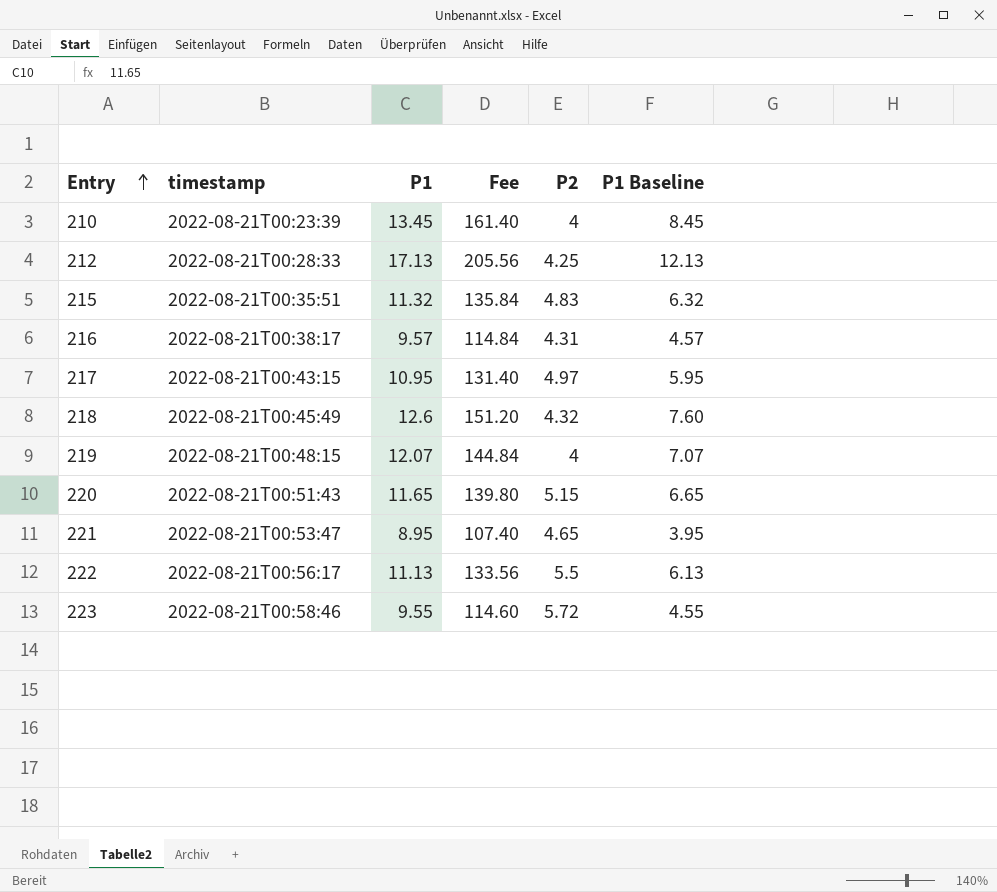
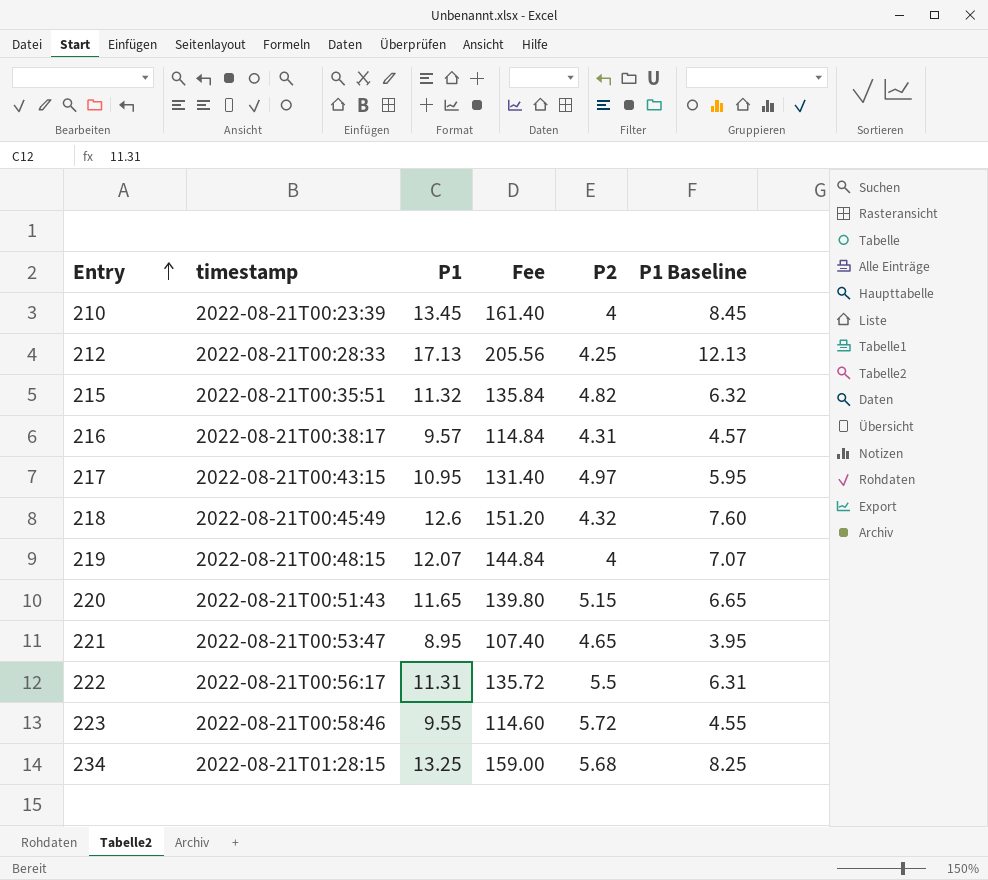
215 | P2: 4.83 -> 4.82
222 | P1: 11.13 -> 11.31
222 | Fee: 133.56 -> 135.72
222 | P1 Baseline: 6.13 -> 6.31
row 234: none -> 2022-08-21T01:28:15 | 13.25 | 159.00 | 5.68 | 8.25

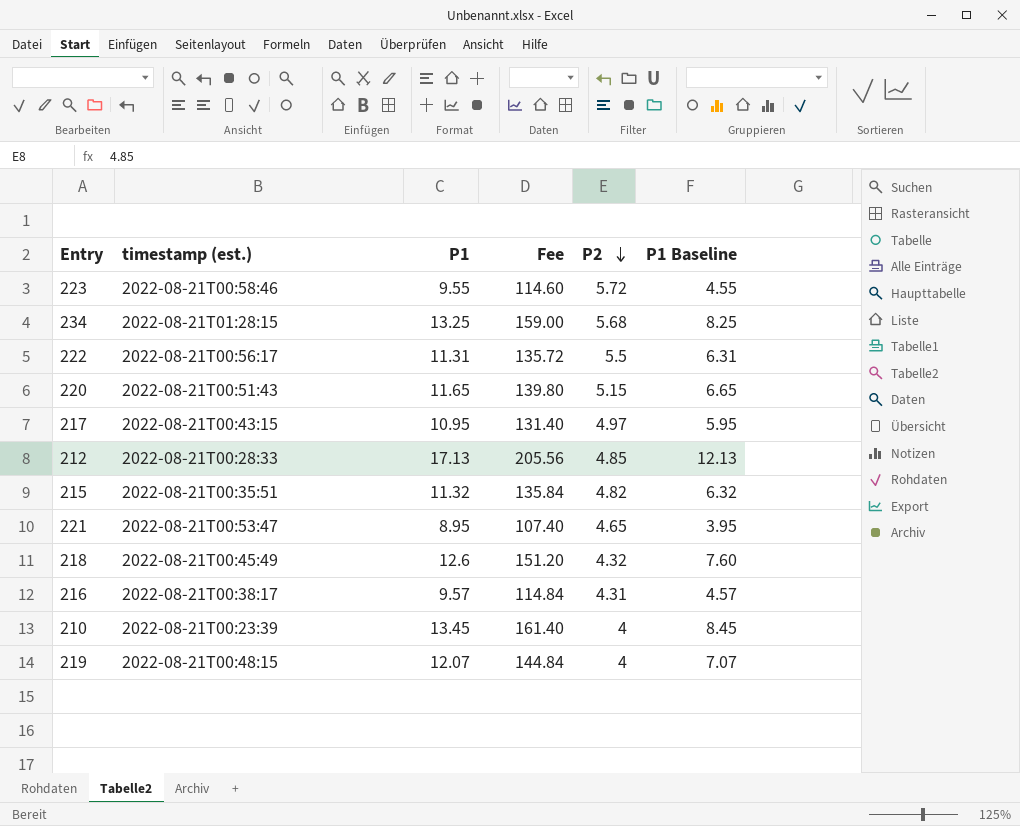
row order: Entry ascending -> P2 descending
column name: timestamp -> timestamp (est.)
212 | P2: 4.25 -> 4.85

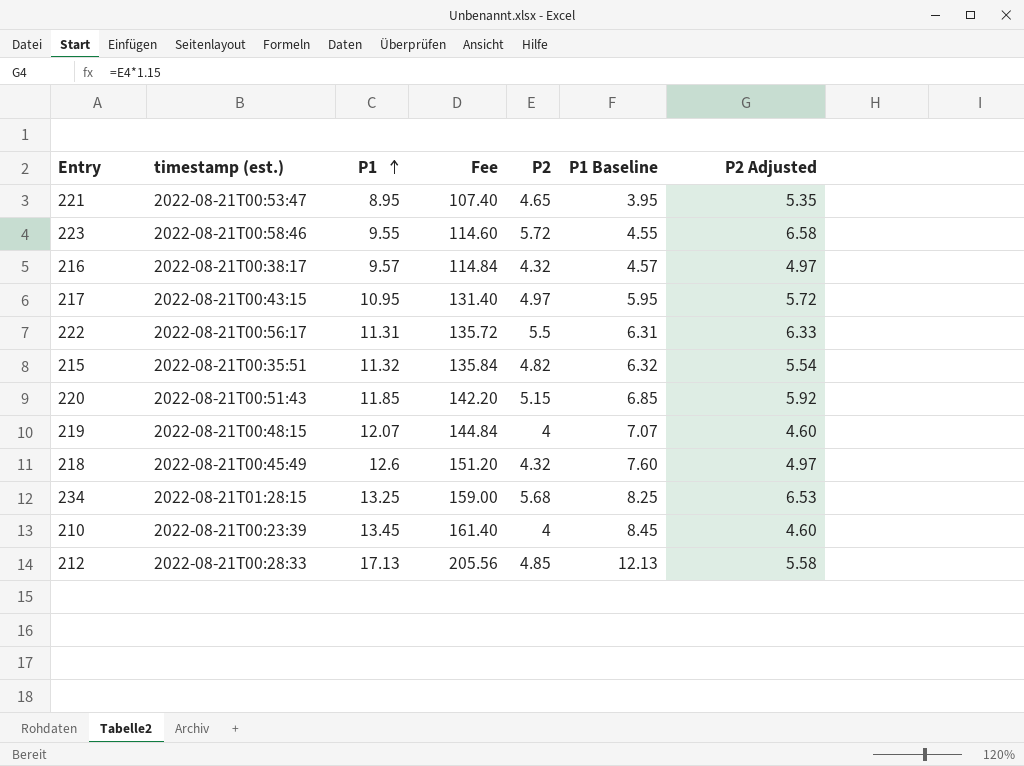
row order: P2 descending -> P1 ascending
column P2 Adjusted | formula: none -> [P2] * 1.15
216 | P2: 4.31 -> 4.32
220 | P1: 11.65 -> 11.85
220 | Fee: 139.80 -> 142.20
220 | P1 Baseline: 6.65 -> 6.85

